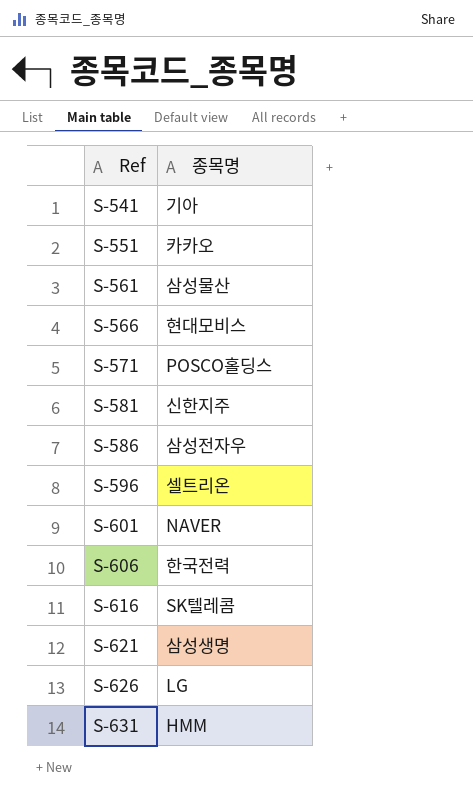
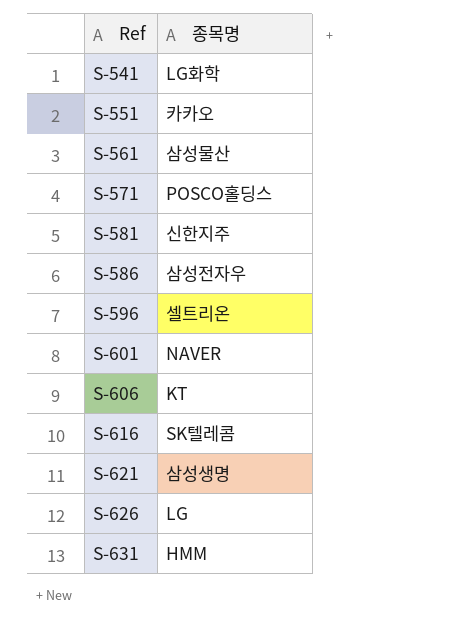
row S-566: 현대모비스 -> none
S-541 | 종목명: 기아 -> LG화학
S-606 | 종목명: 한국전력 -> KT

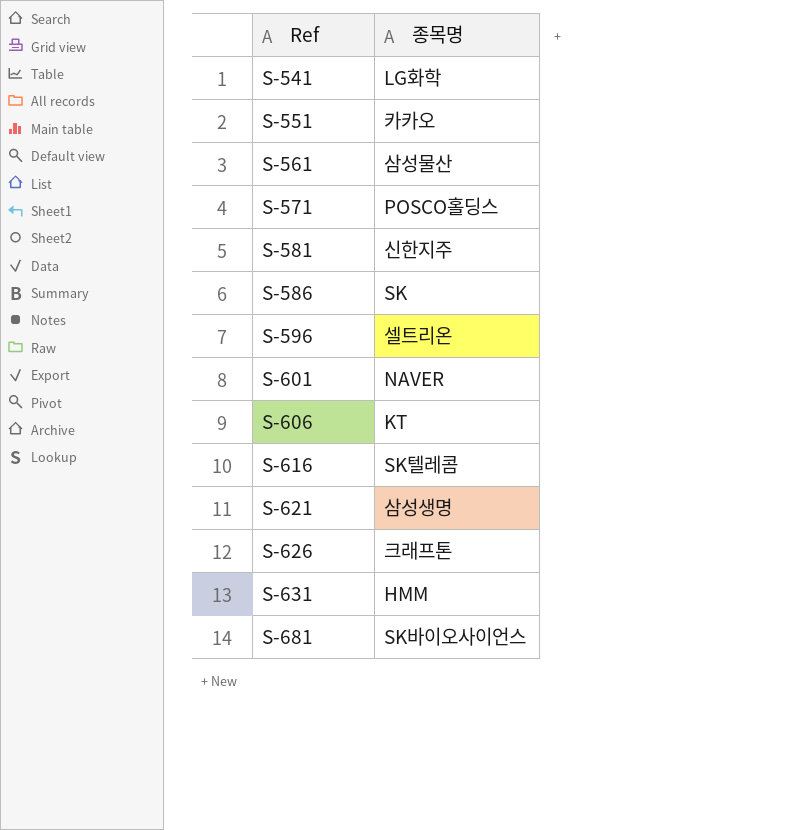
S-586 | 종목명: 삼성전자우 -> SK
S-626 | 종목명: LG -> 크래프톤
row S-681: none -> SK바이오사이언스

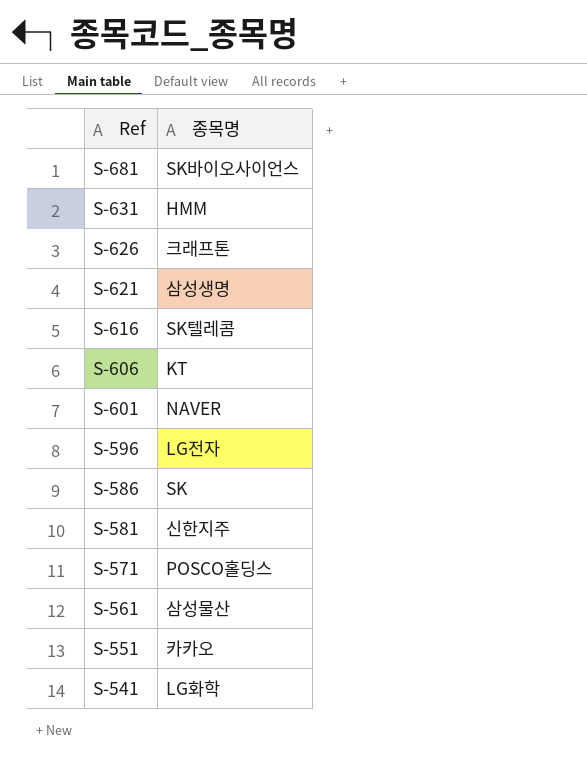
row order: Ref ascending -> Ref descending
S-596 | 종목명: 셀트리온 -> LG전자

